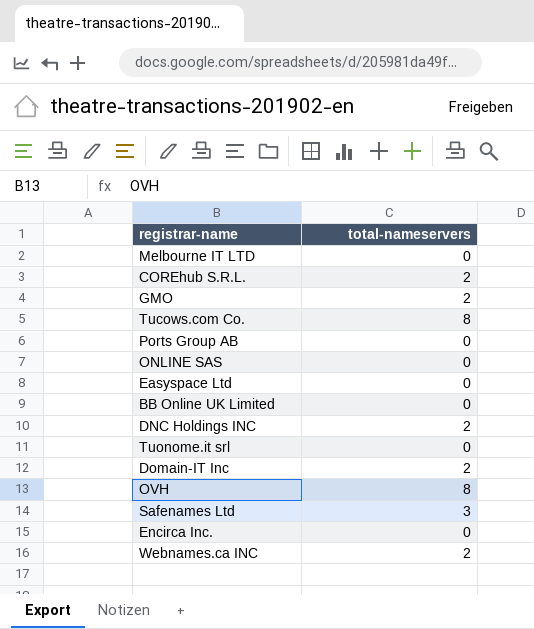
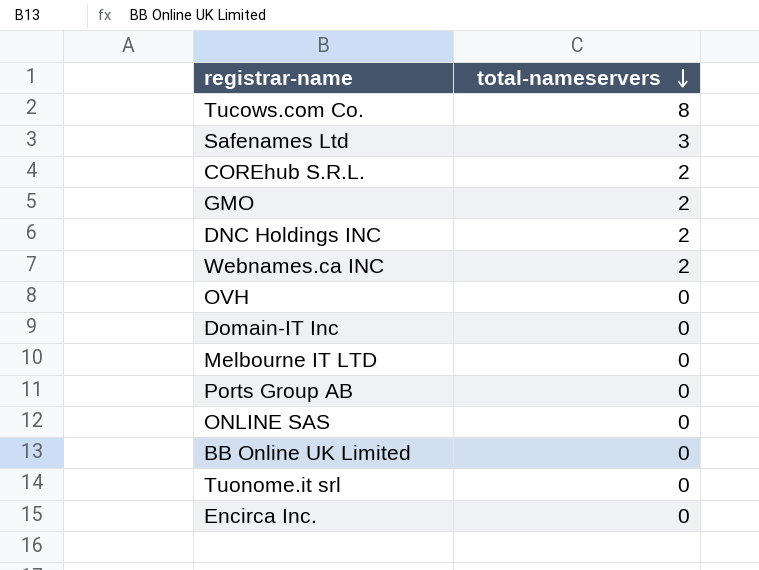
row order: none -> total-nameservers descending
row Easyspace Ltd: 0 -> none
OVH | total-nameservers: 8 -> 0
Domain-IT Inc | total-nameservers: 2 -> 0

